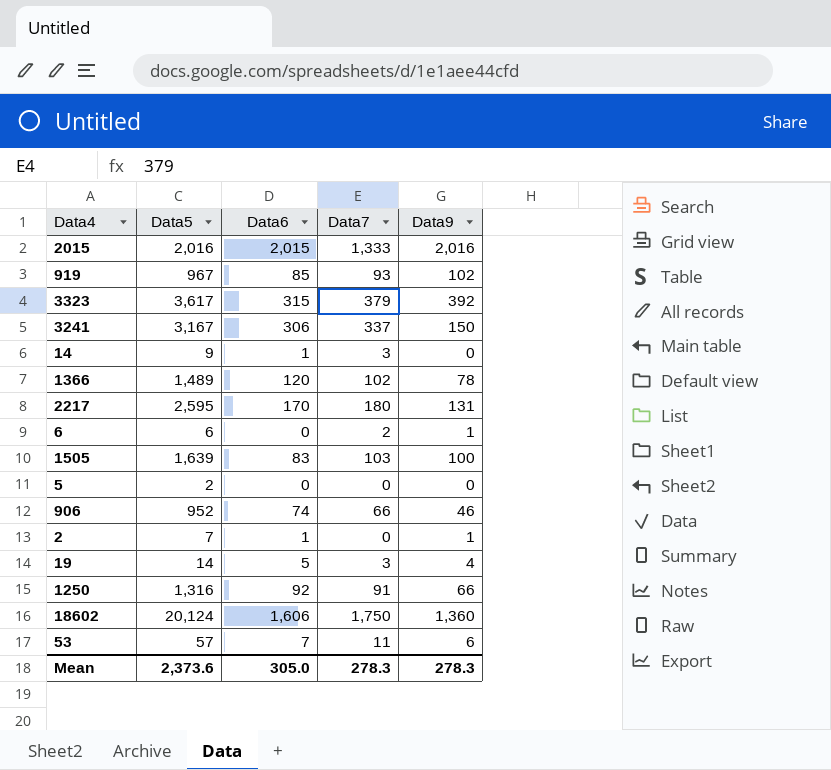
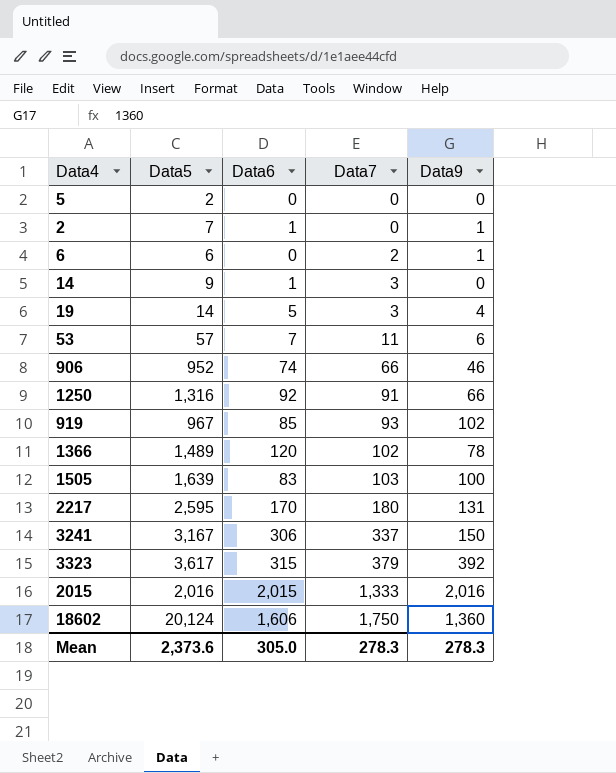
row order: none -> Data7 ascending

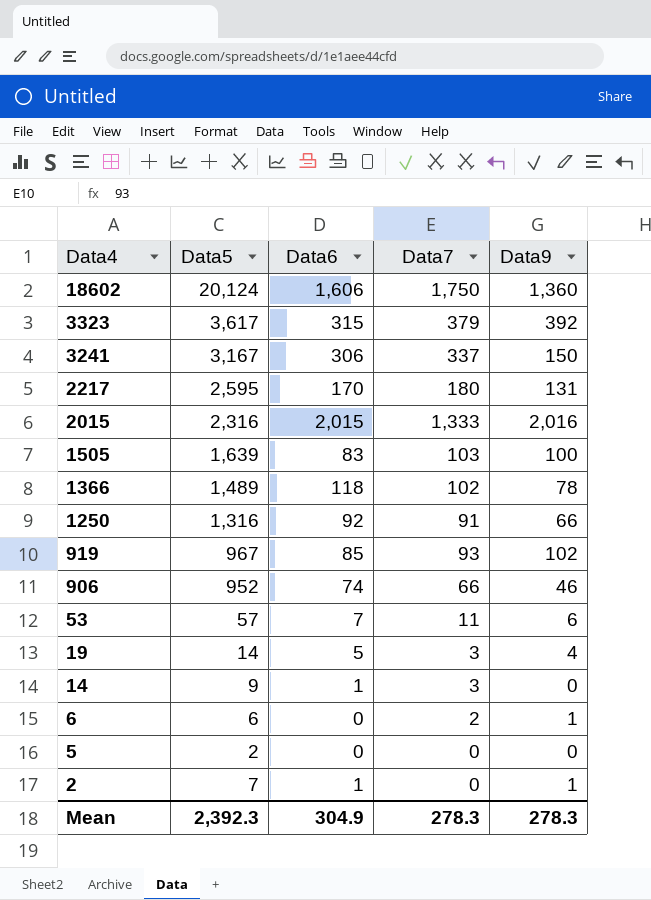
row order: Data7 ascending -> Data4 descending
2015 | Data5: 2,016 -> 2,316
1366 | Data6: 120 -> 118
Mean | Data5: 2,373.6 -> 2,392.3
Mean | Data6: 305.0 -> 304.9

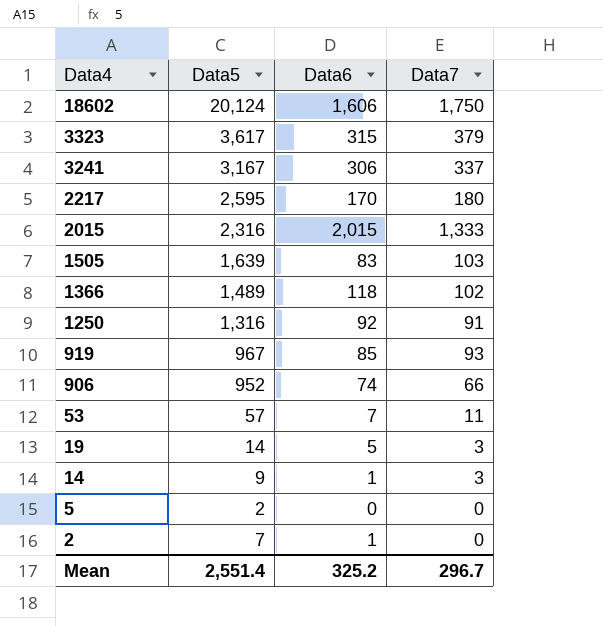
column Data9 | position: 5 -> none
row 6: 6 | 0 | 2 | 1 -> none
Mean | Data5: 2,392.3 -> 2,551.4
Mean | Data6: 304.9 -> 325.2
Mean | Data7: 278.3 -> 296.7

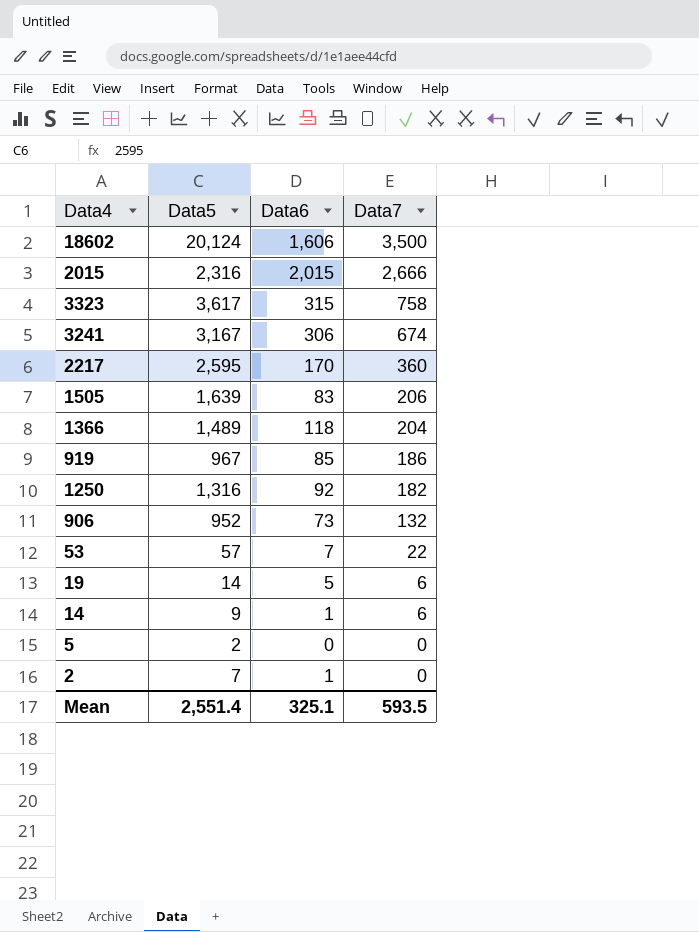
row order: Data4 descending -> Data7 descending
18602 | Data7: 1,750 -> 3,500
2015 | Data7: 1,333 -> 2,666
3323 | Data7: 379 -> 758
3241 | Data7: 337 -> 674
2217 | Data7: 180 -> 360
1505 | Data7: 103 -> 206
1366 | Data7: 102 -> 204
919 | Data7: 93 -> 186
1250 | Data7: 91 -> 182
906 | Data6: 74 -> 73
906 | Data7: 66 -> 132
53 | Data7: 11 -> 22
19 | Data7: 3 -> 6
14 | Data7: 3 -> 6
Mean | Data6: 325.2 -> 325.1
Mean | Data7: 296.7 -> 593.5

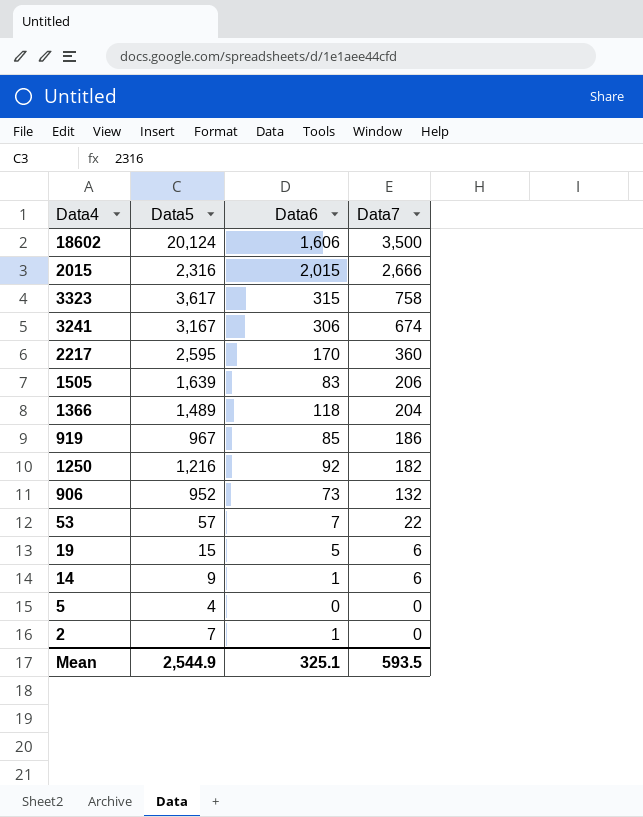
1250 | Data5: 1,316 -> 1,216
19 | Data5: 14 -> 15
5 | Data5: 2 -> 4
Mean | Data5: 2,551.4 -> 2,544.9

